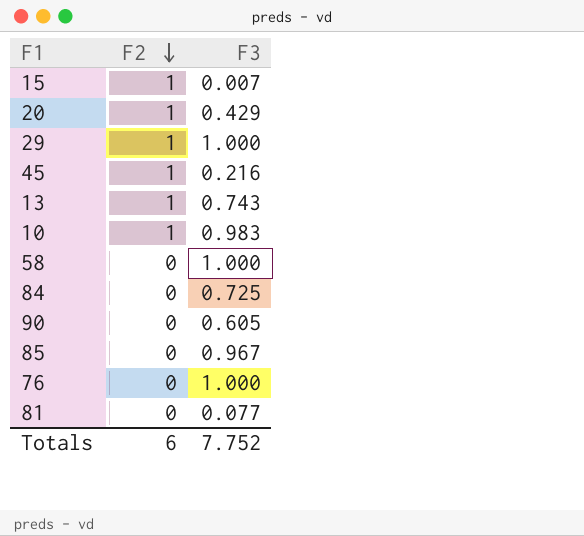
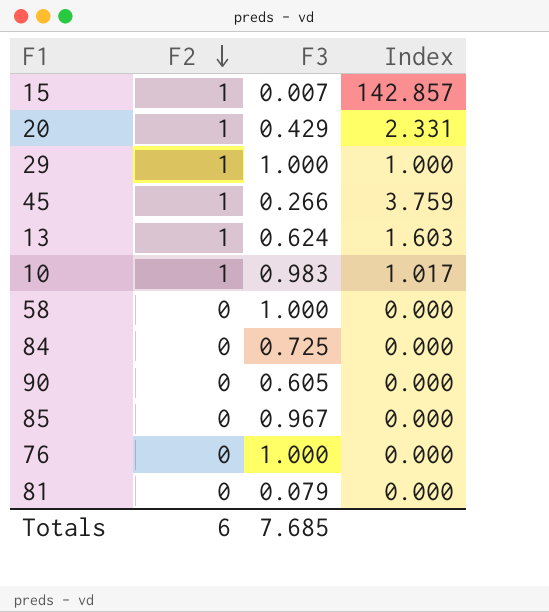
column Index | formula: none -> [F2] / [F3]
45 | F3: 0.216 -> 0.266
13 | F3: 0.743 -> 0.624
81 | F3: 0.077 -> 0.079
Totals | F3: 7.752 -> 7.685

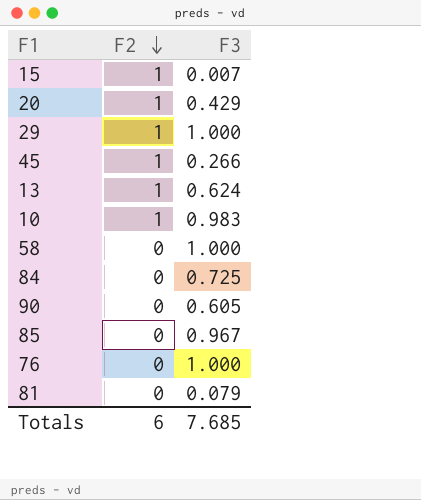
column Index | formula: [F2] / [F3] -> none

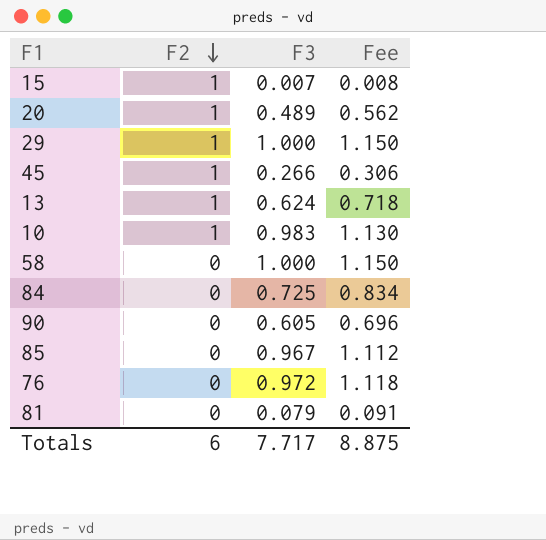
column Fee | formula: none -> [F3] * 1.15
20 | F3: 0.429 -> 0.489
76 | F3: 1.000 -> 0.972
Totals | F3: 7.685 -> 7.717

